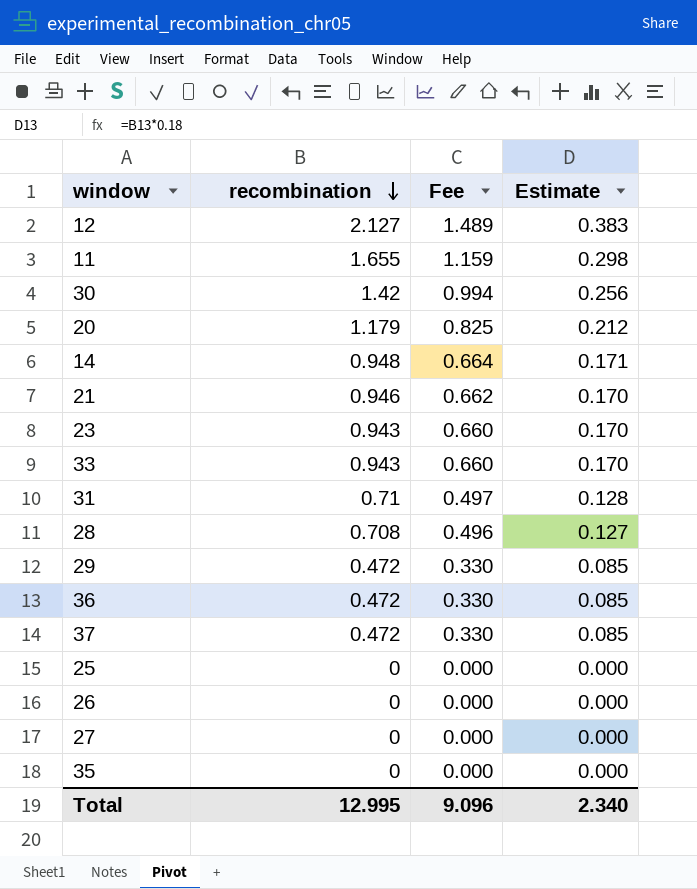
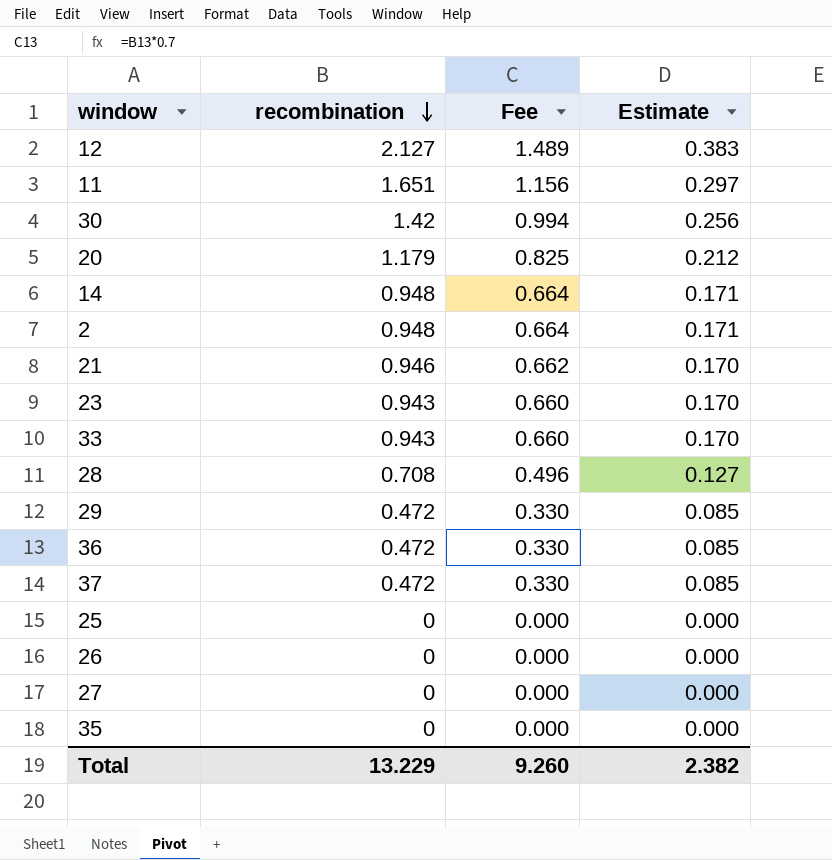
row 31: 0.71 | 0.497 | 0.128 -> none
11 | recombination: 1.655 -> 1.651
11 | Fee: 1.159 -> 1.156
11 | Estimate: 0.298 -> 0.297
row 2: none -> 0.948 | 0.664 | 0.171
Total | recombination: 12.995 -> 13.229
Total | Fee: 9.096 -> 9.260
Total | Estimate: 2.340 -> 2.382

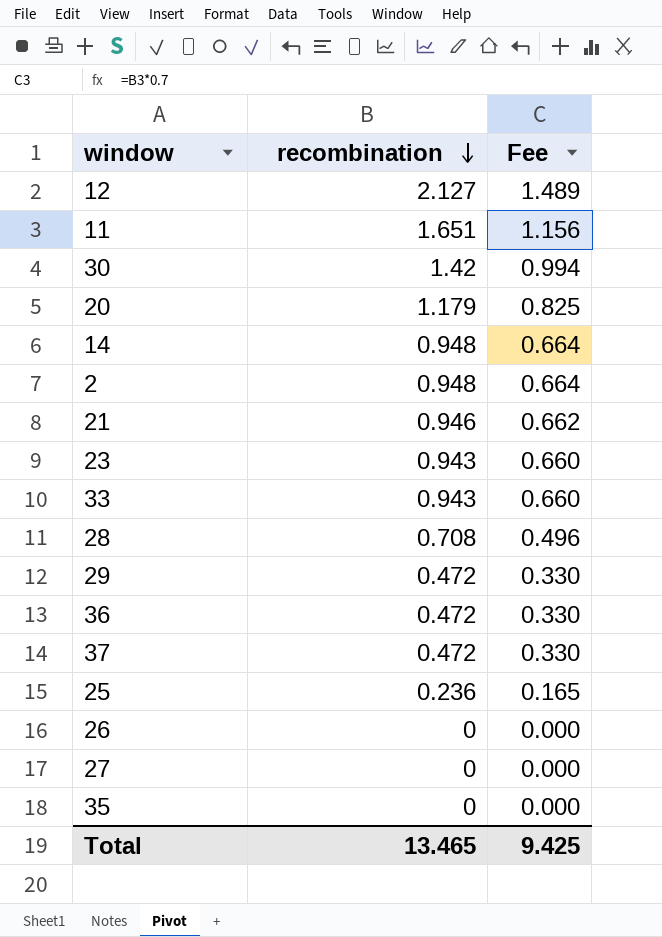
column Estimate | formula: [recombination] * 0.18 -> none
25 | recombination: 0 -> 0.236
25 | Fee: 0.000 -> 0.165
Total | recombination: 13.229 -> 13.465
Total | Fee: 9.260 -> 9.425

